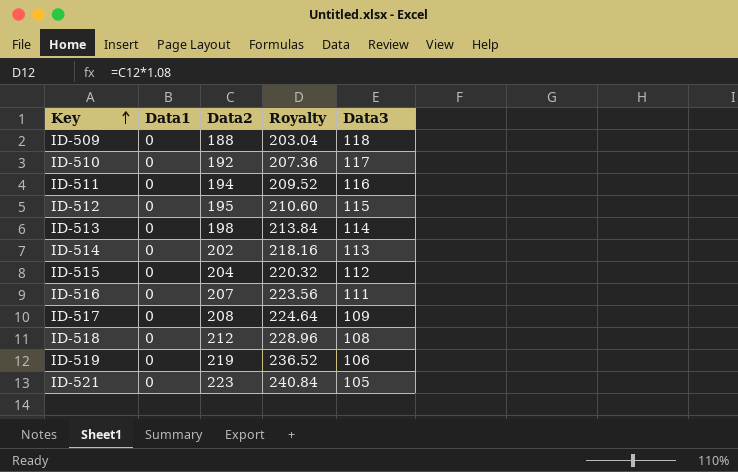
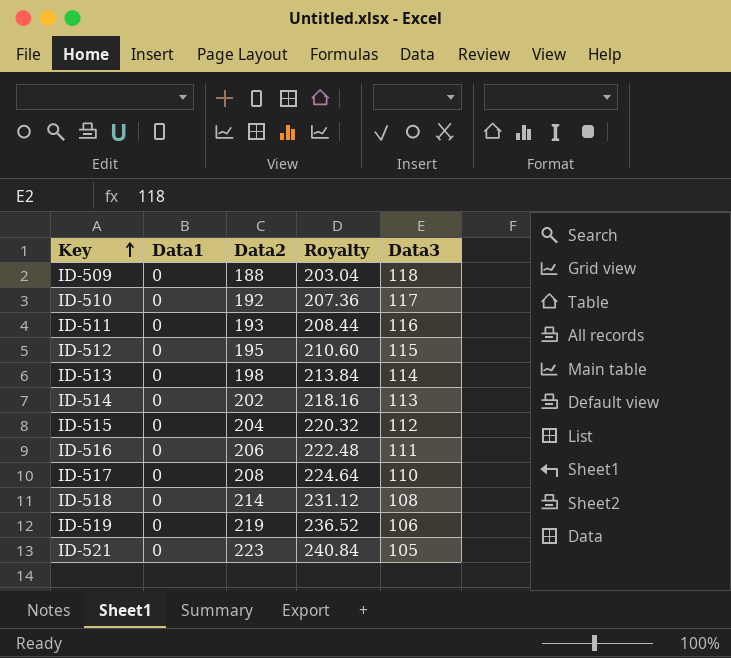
ID-511 | Data2: 194 -> 193
ID-511 | Royalty: 209.52 -> 208.44
ID-516 | Data2: 207 -> 206
ID-516 | Royalty: 223.56 -> 222.48
ID-517 | Data3: 109 -> 110
ID-518 | Data2: 212 -> 214
ID-518 | Royalty: 228.96 -> 231.12

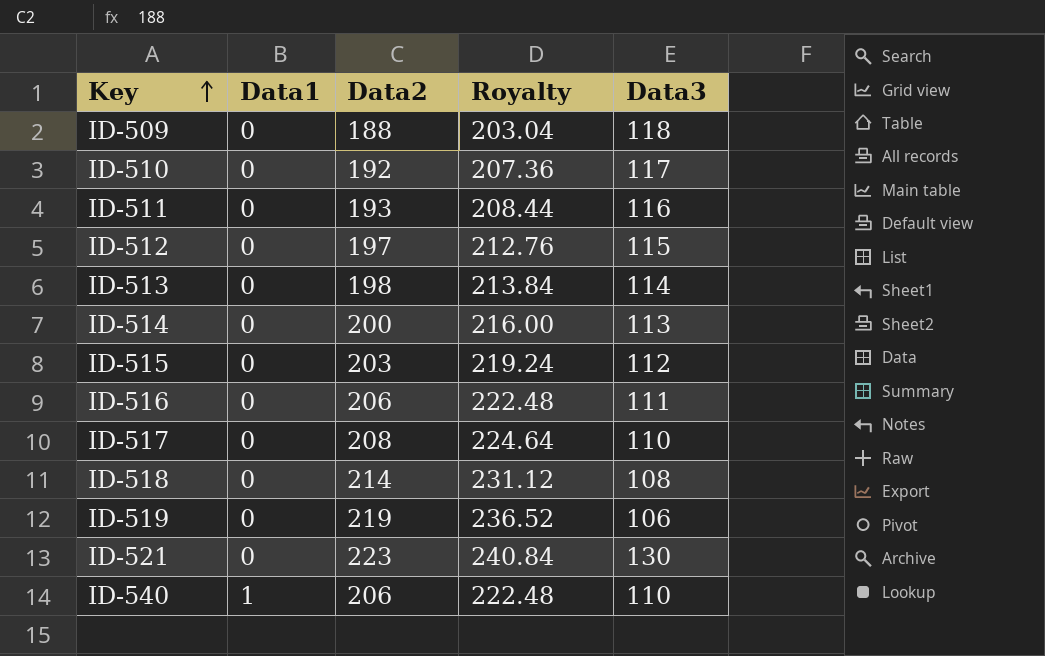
ID-512 | Data2: 195 -> 197
ID-512 | Royalty: 210.60 -> 212.76
ID-514 | Data2: 202 -> 200
ID-514 | Royalty: 218.16 -> 216.00
ID-515 | Data2: 204 -> 203
ID-515 | Royalty: 220.32 -> 219.24
ID-521 | Data3: 105 -> 130
row ID-540: none -> 1 | 206 | 222.48 | 110

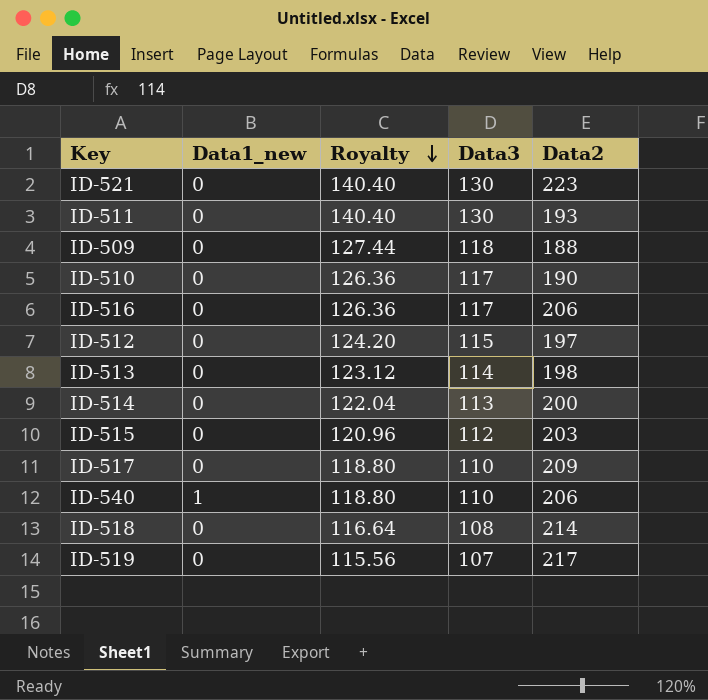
row order: Key ascending -> Royalty descending
column name: Data1 -> Data1_new
column Royalty | formula: [Data2] * 1.08 -> [Data3] * 1.08
column Data2 | position: 3 -> 5
ID-511 | Data3: 116 -> 130
ID-510 | Data2: 192 -> 190
ID-516 | Data3: 111 -> 117
ID-517 | Data2: 208 -> 209
ID-519 | Data3: 106 -> 107
ID-519 | Data2: 219 -> 217

